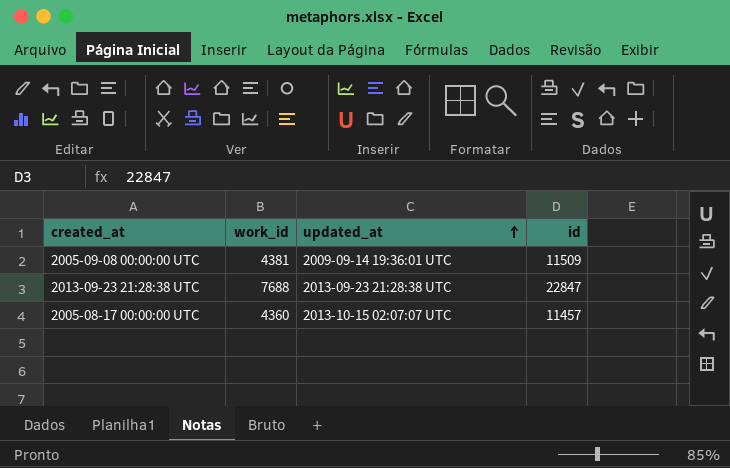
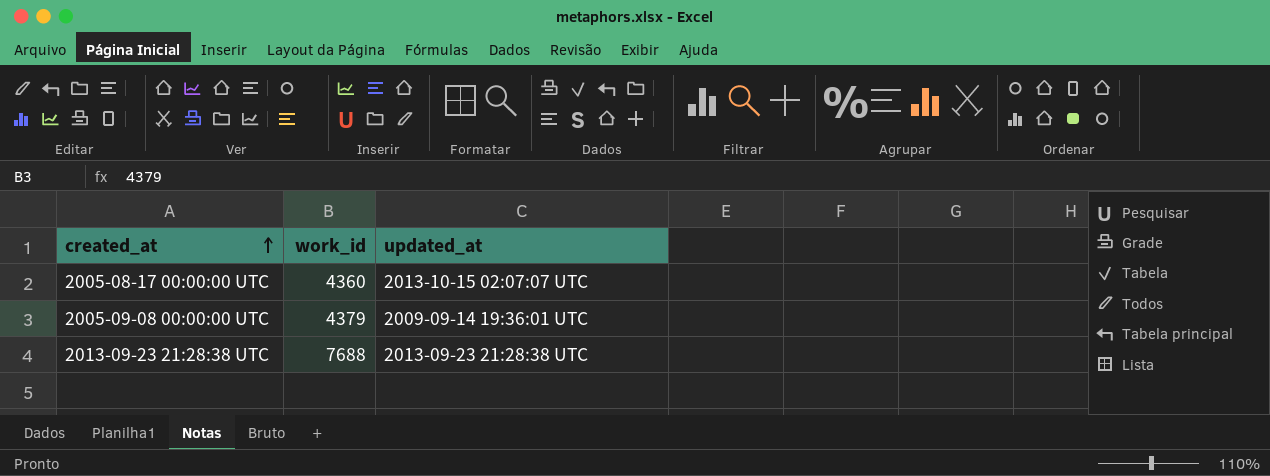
row order: updated_at ascending -> created_at ascending
column id | position: 4 -> none
2005-09-08 00:00:00 UTC | work_id: 4381 -> 4379

